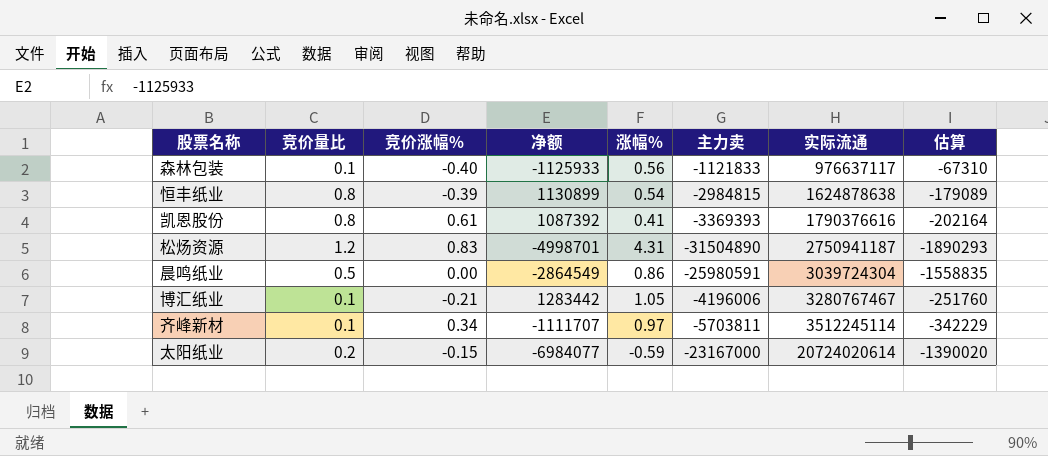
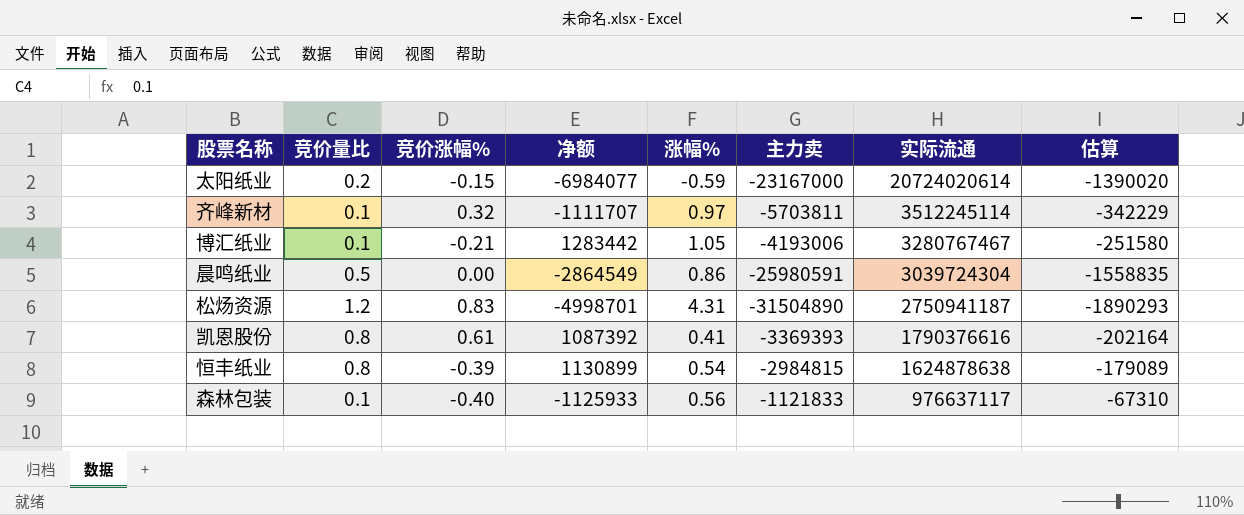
row order: 实际流通 ascending -> 实际流通 descending
齐峰新材 | 竞价涨幅%: 0.34 -> 0.32
博汇纸业 | 主力卖: -4196006 -> -4193006
博汇纸业 | 估算: -251760 -> -251580

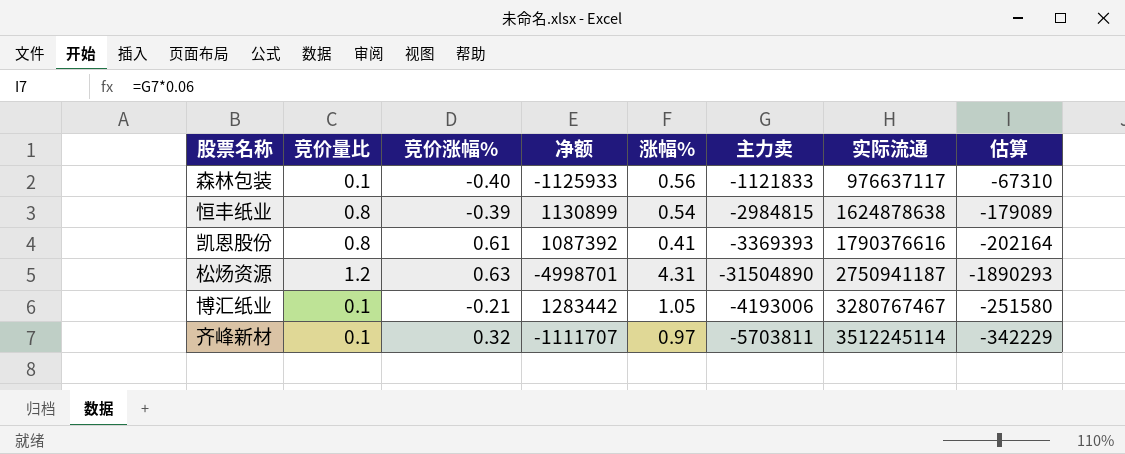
row order: 实际流通 descending -> 实际流通 ascending
row 太阳纸业: 0.2 | -0.15 | -6984077 | -0.59 | -23167000 | 20724020614 | -1390020 -> none
row 晨鸣纸业: 0.5 | 0.00 | -2864549 | 0.86 | -25980591 | 3039724304 | -1558835 -> none
松炀资源 | 竞价涨幅%: 0.83 -> 0.63

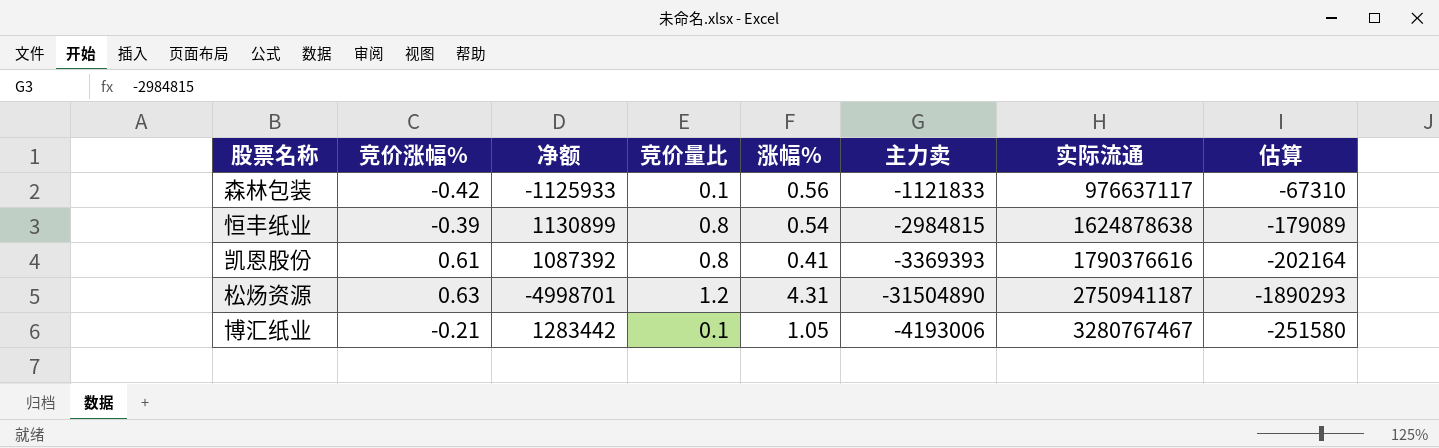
column 竞价量比 | position: 2 -> 4
row 齐峰新材: 0.1 | 0.32 | -1111707 | 0.97 | -5703811 | 3512245114 | -342229 -> none
森林包装 | 竞价涨幅%: -0.40 -> -0.42

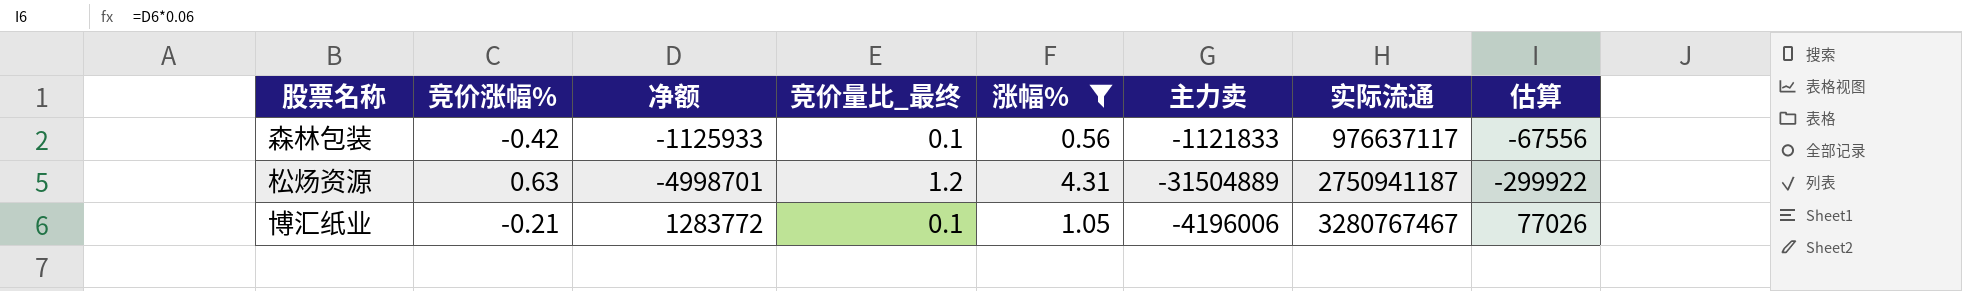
filter: none -> 涨幅% >= 0.56
column name: 竞价量比 -> 竞价量比_最终
column 估算 | formula: [主力卖] * 0.06 -> [净额] * 0.06
松炀资源 | 主力卖: -31504890 -> -31504889
博汇纸业 | 净额: 1283442 -> 1283772
博汇纸业 | 主力卖: -4193006 -> -4196006

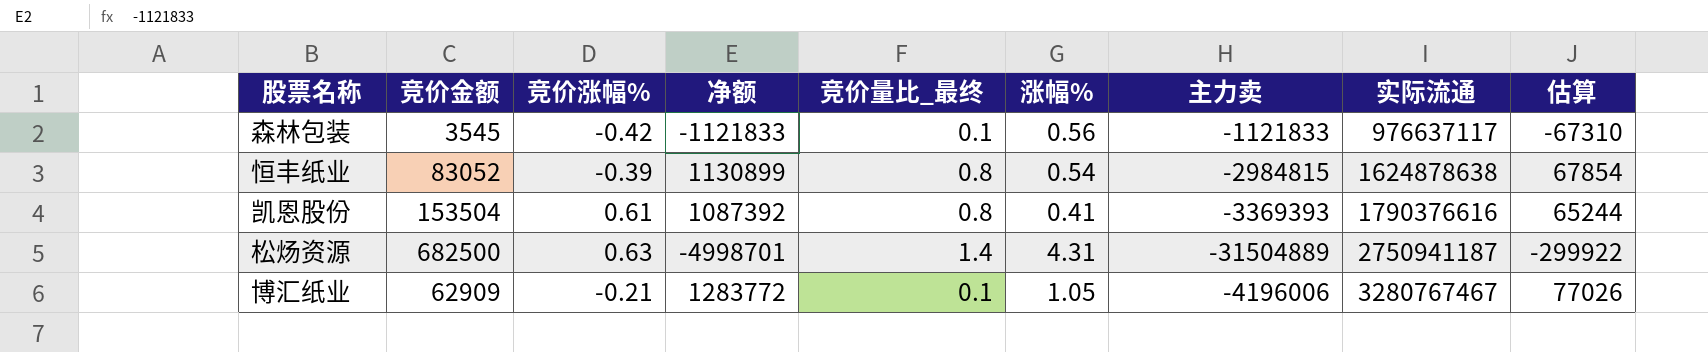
filter: 涨幅% >= 0.56 -> none
column 竞价金额 | position: none -> 2
森林包装 | 净额: -1125933 -> -1121833
森林包装 | 估算: -67556 -> -67310
松炀资源 | 竞价量比_最终: 1.2 -> 1.4

